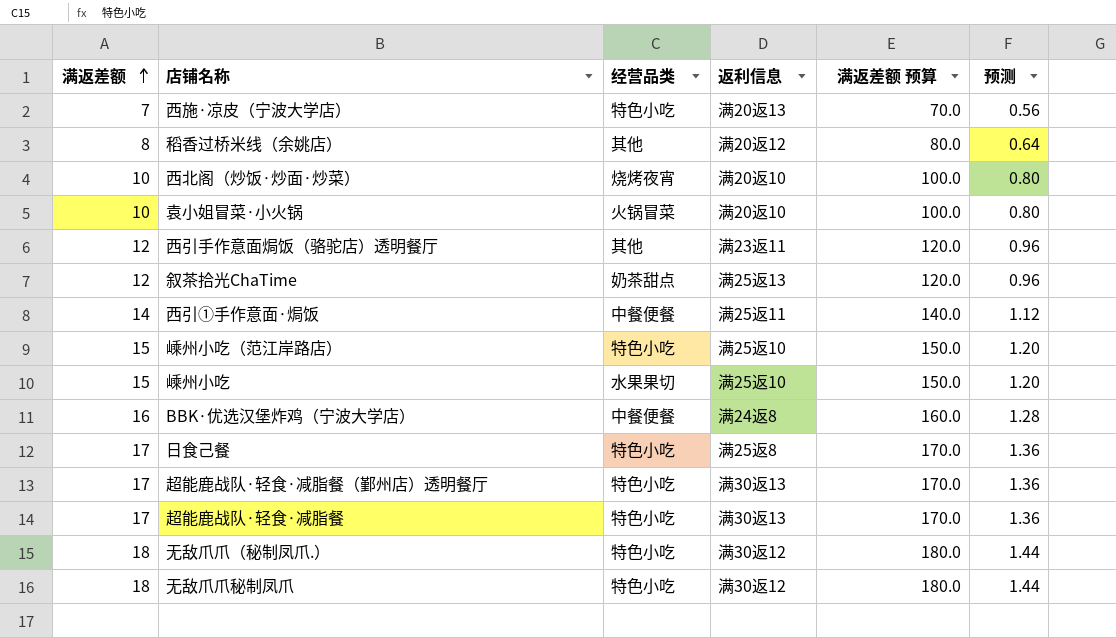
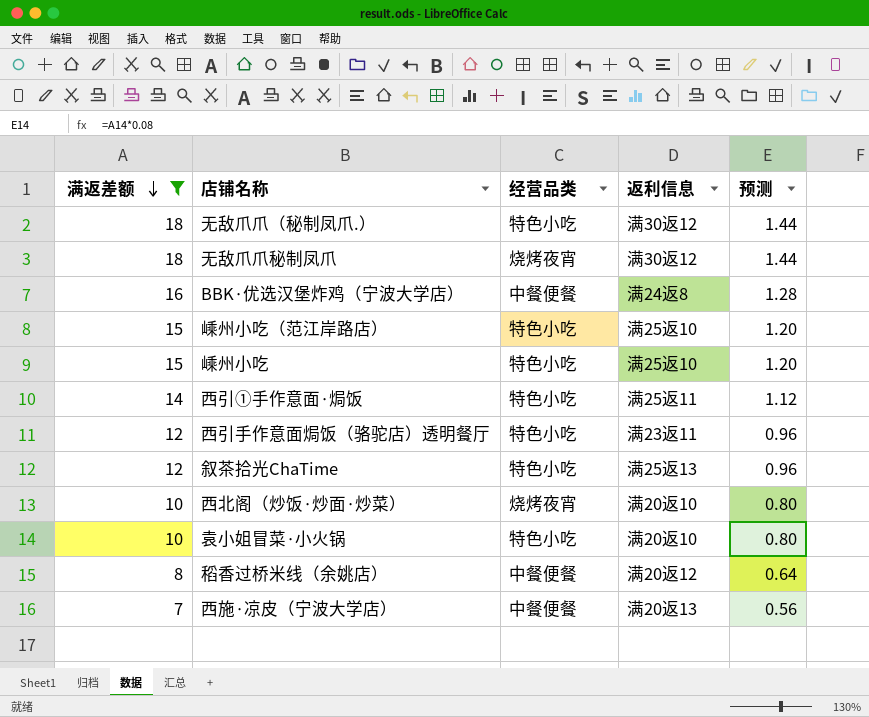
filter: none -> 满返差额 != 17
row order: 满返差额 ascending -> 满返差额 descending
column 满返差额 预算 | formula: [满返差额] * 10 -> none
无敌爪爪秘制凤爪 | 经营品类: 特色小吃 -> 烧烤夜宵
嵊州小吃 | 经营品类: 水果果切 -> 特色小吃
西引①手作意面·焗饭 | 经营品类: 中餐便餐 -> 特色小吃
西引手作意面焗饭（骆驼店）透明餐厅 | 经营品类: 其他 -> 特色小吃
叙茶拾光ChaTime | 经营品类: 奶茶甜点 -> 特色小吃
袁小姐冒菜·小火锅 | 经营品类: ⽕锅冒菜 -> 特色小吃
稻香过桥米线（余姚店） | 经营品类: 其他 -> 中餐便餐
西施·凉皮（宁波大学店） | 经营品类: 特色小吃 -> 中餐便餐

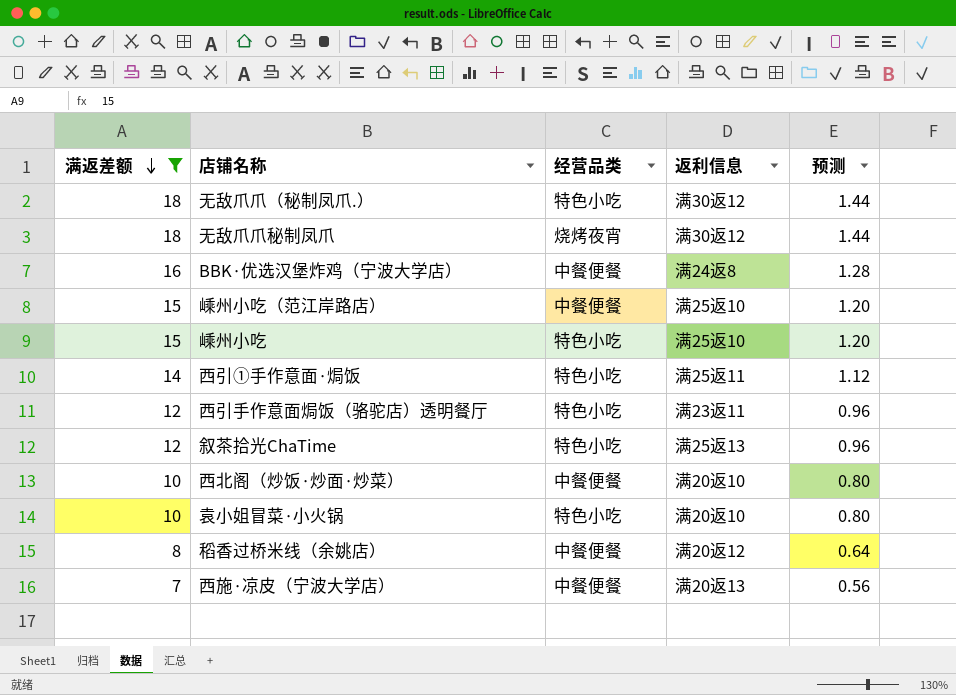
嵊州小吃（范江岸路店） | 经营品类: 特色小吃 -> 中餐便餐
西北阁（炒饭·炒面·炒菜） | 经营品类: 烧烤夜宵 -> 中餐便餐

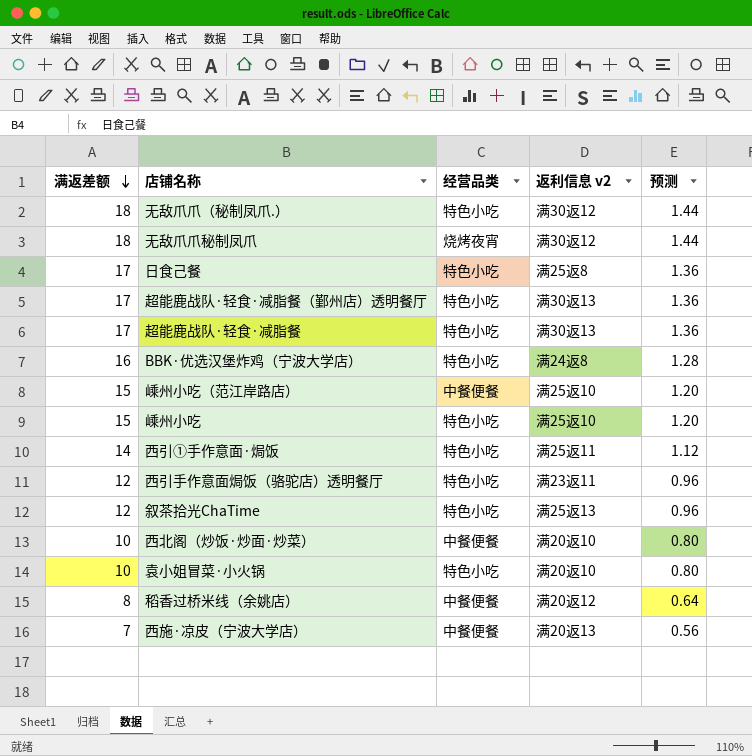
filter: 满返差额 != 17 -> none
column name: 返利信息 -> 返利信息 v2
BBK·优选汉堡炸鸡（宁波大学店） | 经营品类: 中餐便餐 -> 特色小吃

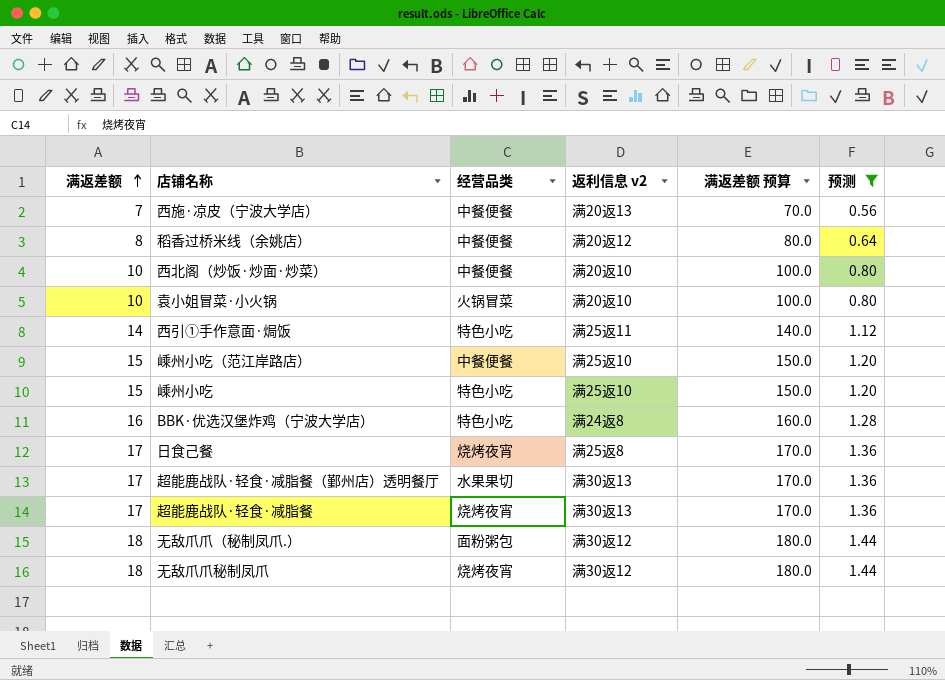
filter: none -> 预测 != 0.96
row order: 满返差额 descending -> 满返差额 ascending
column 满返差额 预算 | formula: none -> [满返差额] * 10
袁小姐冒菜·小火锅 | 经营品类: 特色小吃 -> ⽕锅冒菜
日食己餐 | 经营品类: 特色小吃 -> 烧烤夜宵
超能鹿战队·轻食·减脂餐（鄞州店）透明餐厅 | 经营品类: 特色小吃 -> 水果果切
超能鹿战队·轻食·减脂餐 | 经营品类: 特色小吃 -> 烧烤夜宵
无敌爪爪（秘制凤爪.） | 经营品类: 特色小吃 -> ⾯粉粥包

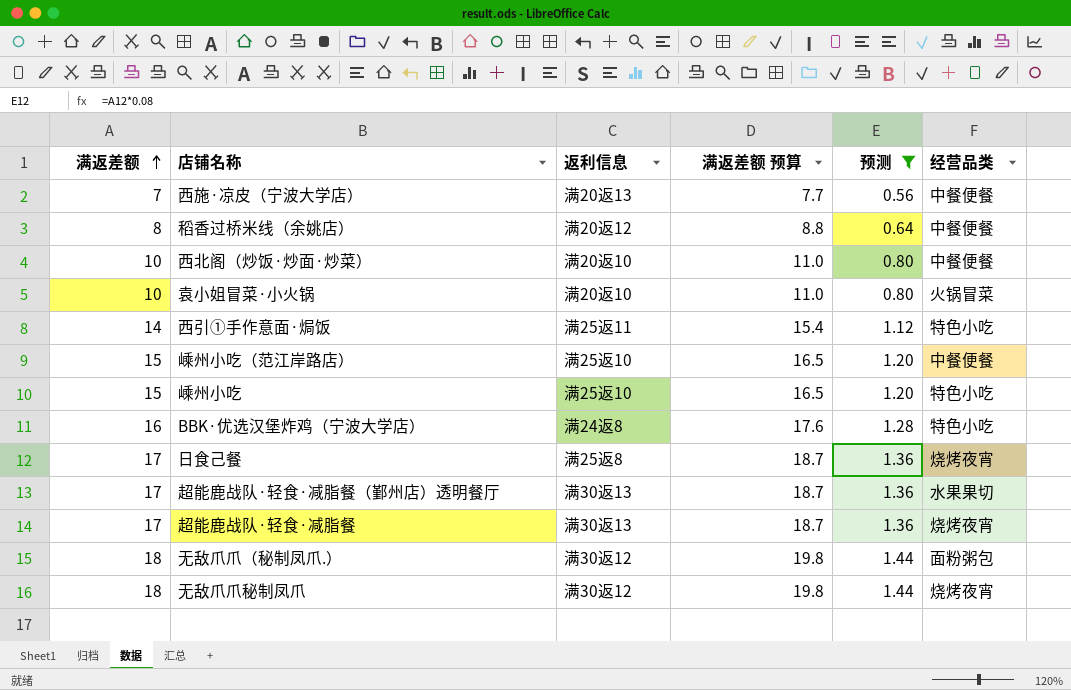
column name: 返利信息 v2 -> 返利信息
column 满返差额 预算 | formula: [满返差额] * 10 -> [满返差额] * 1.1
column 经营品类 | position: 3 -> 6

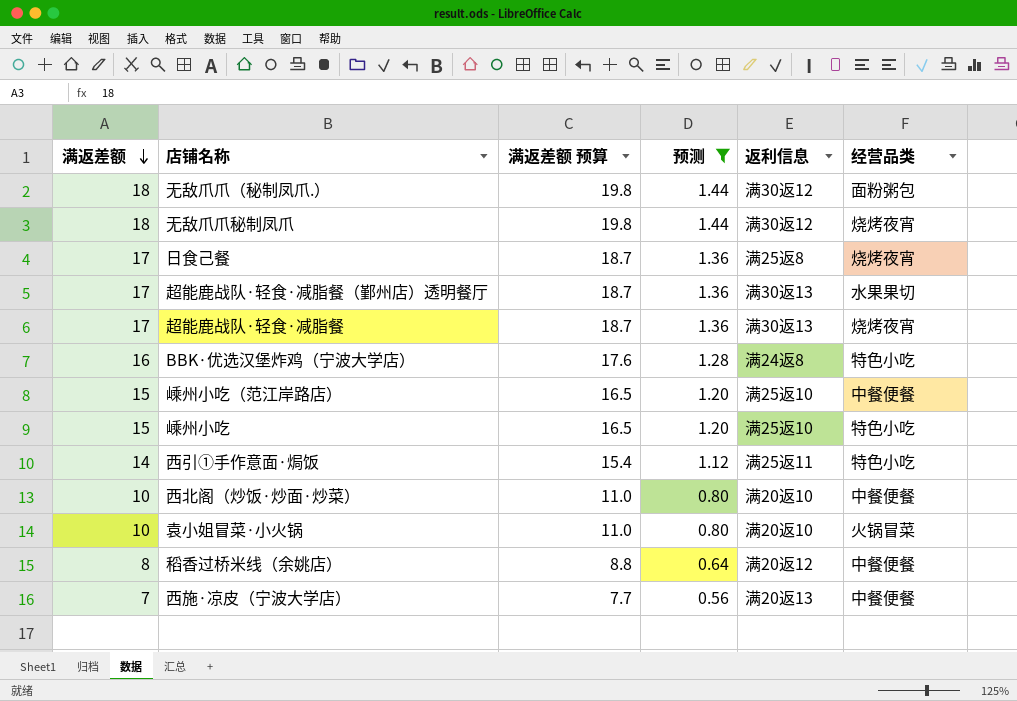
row order: 满返差额 ascending -> 满返差额 descending
column 返利信息 | position: 3 -> 5

